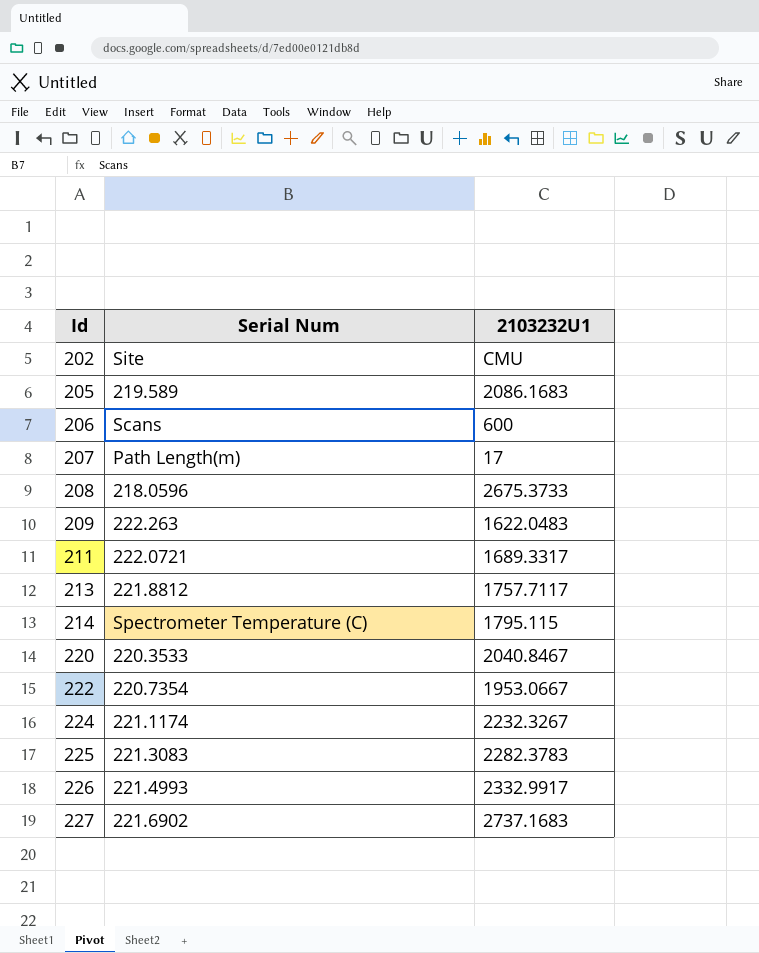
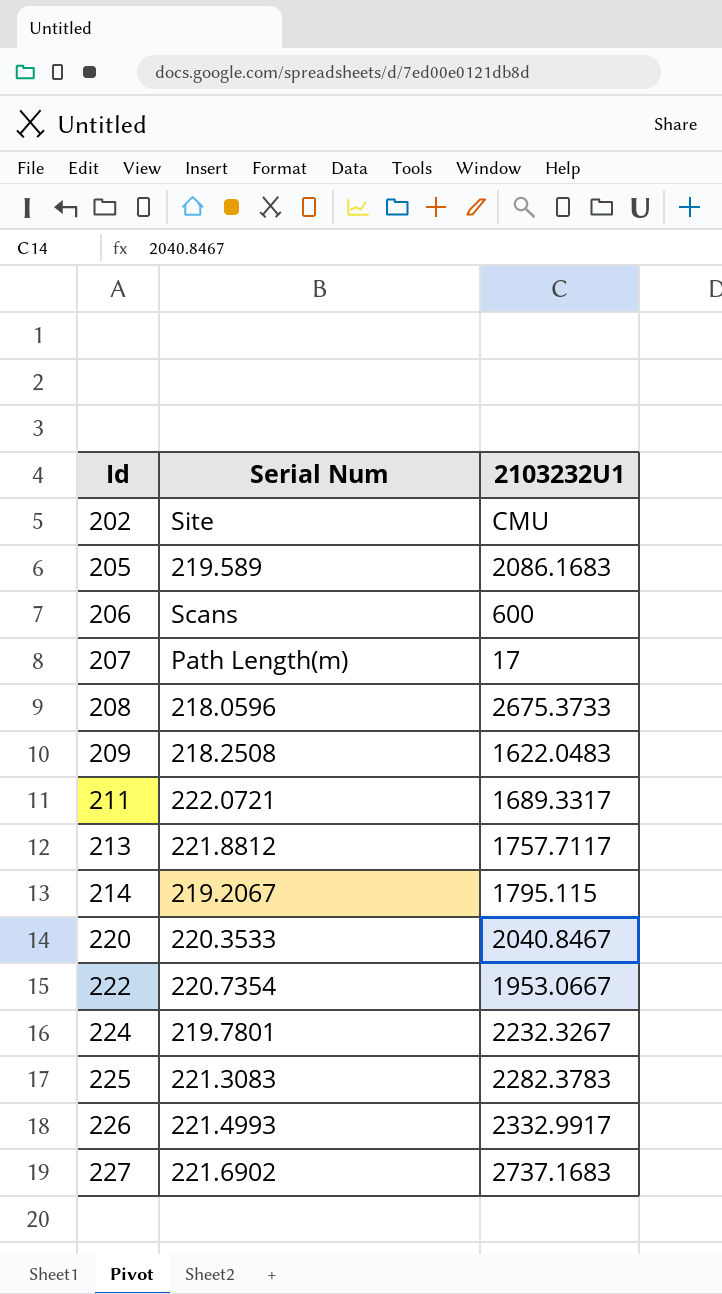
209 | Serial Num: 222.263 -> 218.2508
214 | Serial Num: Spectrometer Temperature (C) -> 219.2067
224 | Serial Num: 221.1174 -> 219.7801

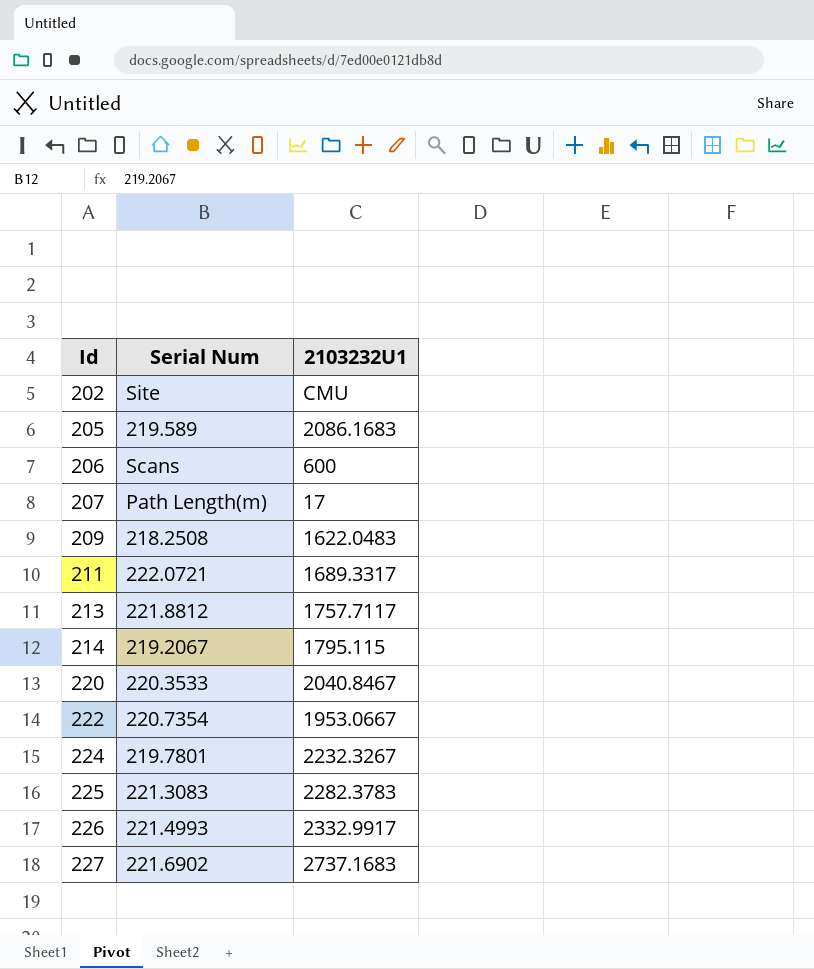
row 208: 218.0596 | 2675.3733 -> none

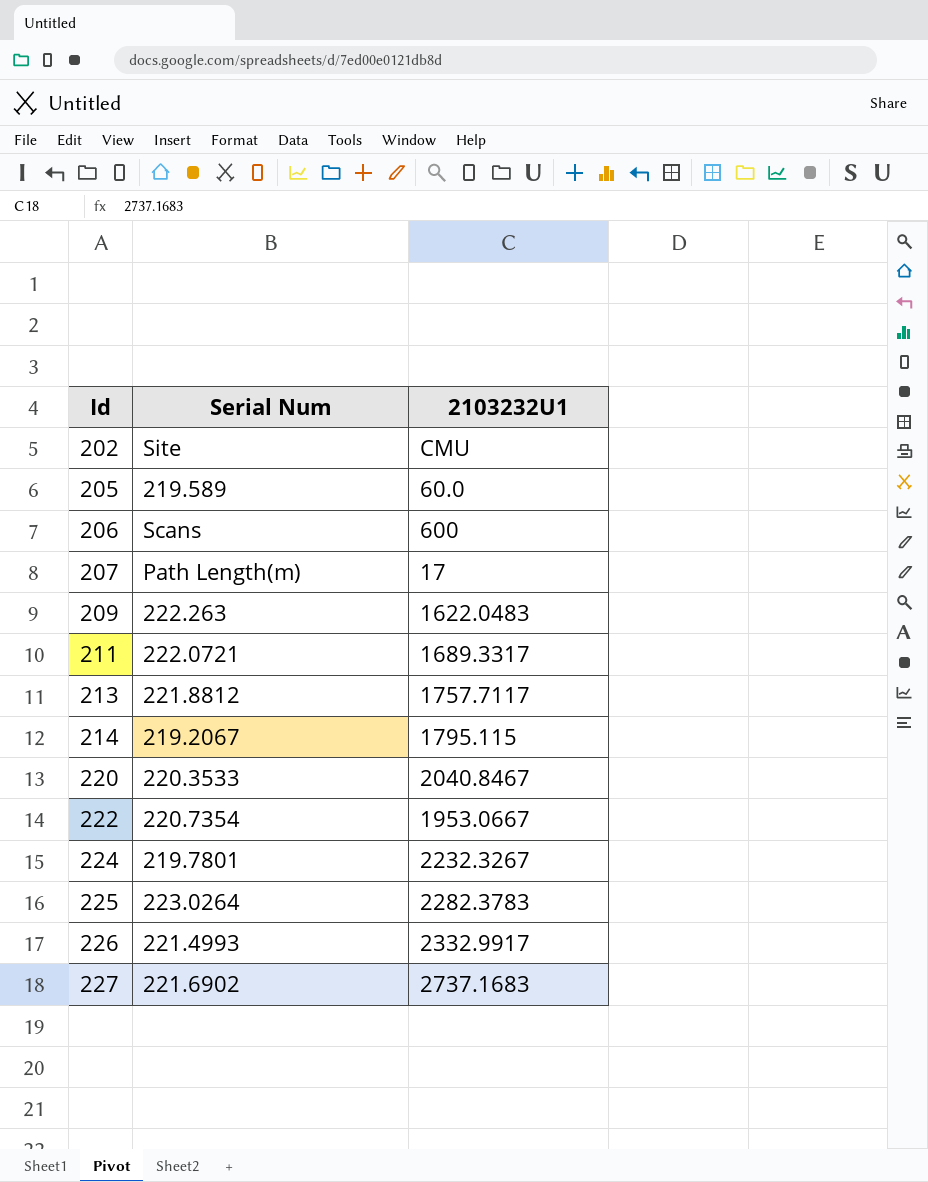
205 | 2103232U1: 2086.1683 -> 60.0
209 | Serial Num: 218.2508 -> 222.263
225 | Serial Num: 221.3083 -> 223.0264

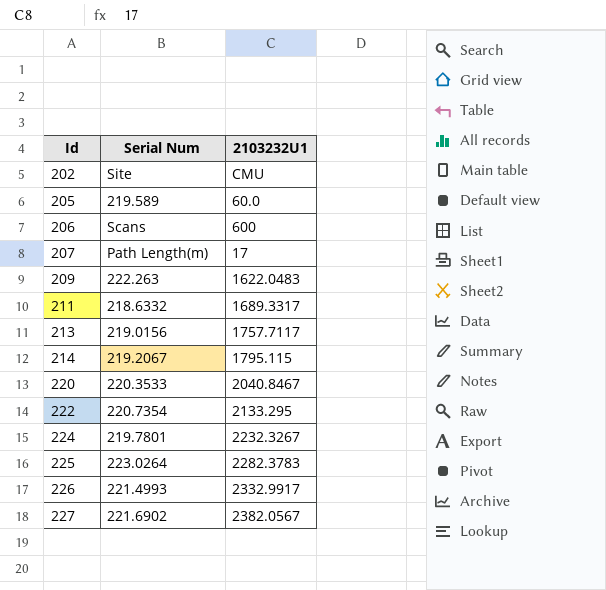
211 | Serial Num: 222.0721 -> 218.6332
213 | Serial Num: 221.8812 -> 219.0156
222 | 2103232U1: 1953.0667 -> 2133.295
227 | 2103232U1: 2737.1683 -> 2382.0567

